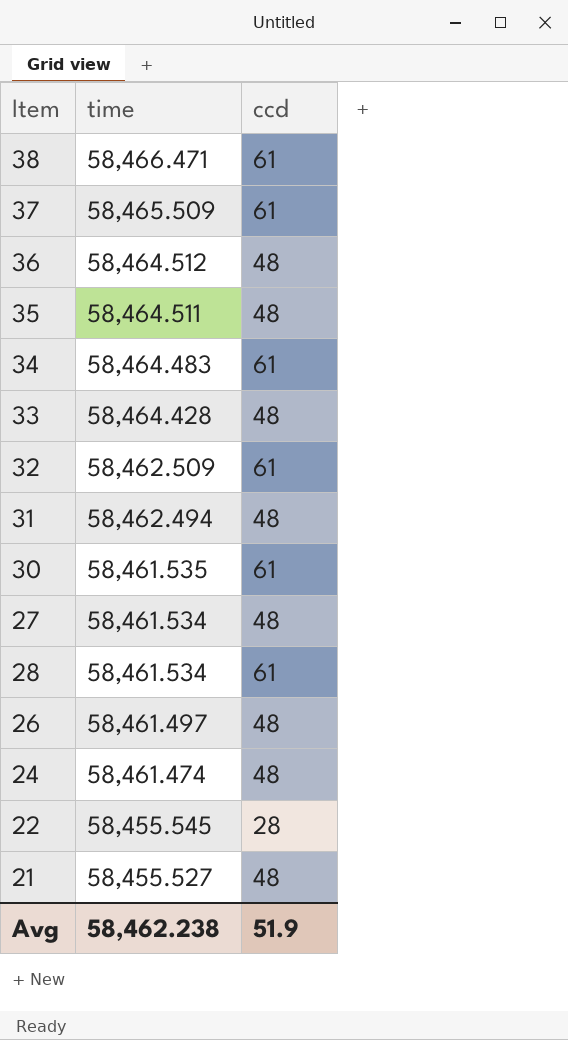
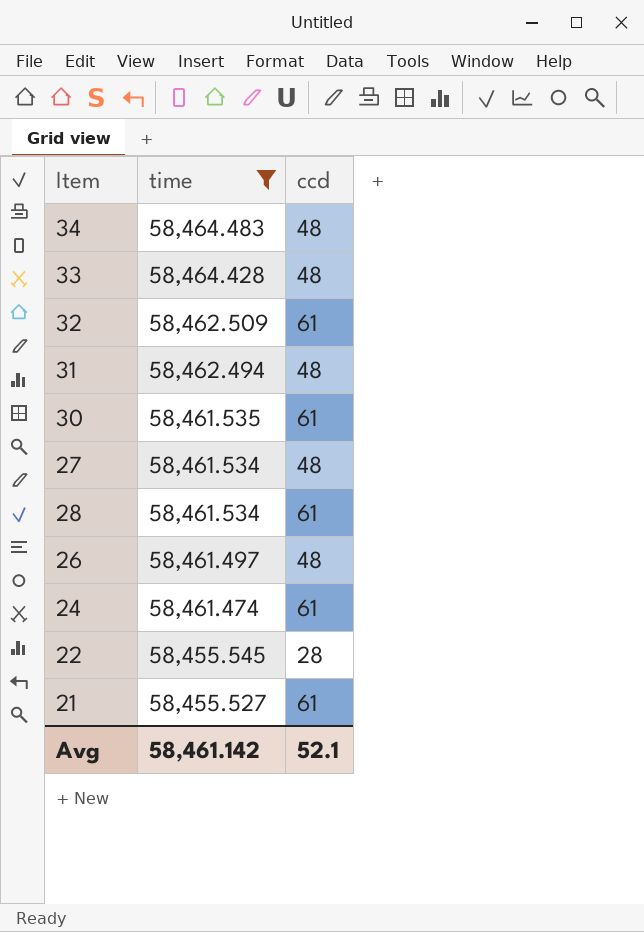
filter: none -> time <= 58,464.483
34 | ccd: 61 -> 48
24 | ccd: 48 -> 61
21 | ccd: 48 -> 61
Avg | time: 58,462.238 -> 58,461.142
Avg | ccd: 51.9 -> 52.1

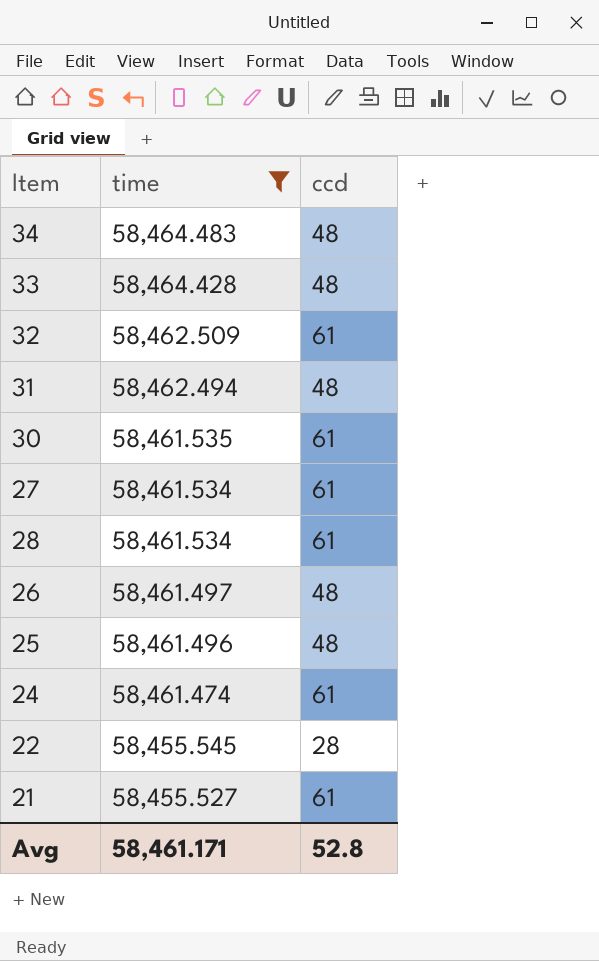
27 | ccd: 48 -> 61
row 25: none -> 58,461.496 | 48
Avg | time: 58,461.142 -> 58,461.171
Avg | ccd: 52.1 -> 52.8

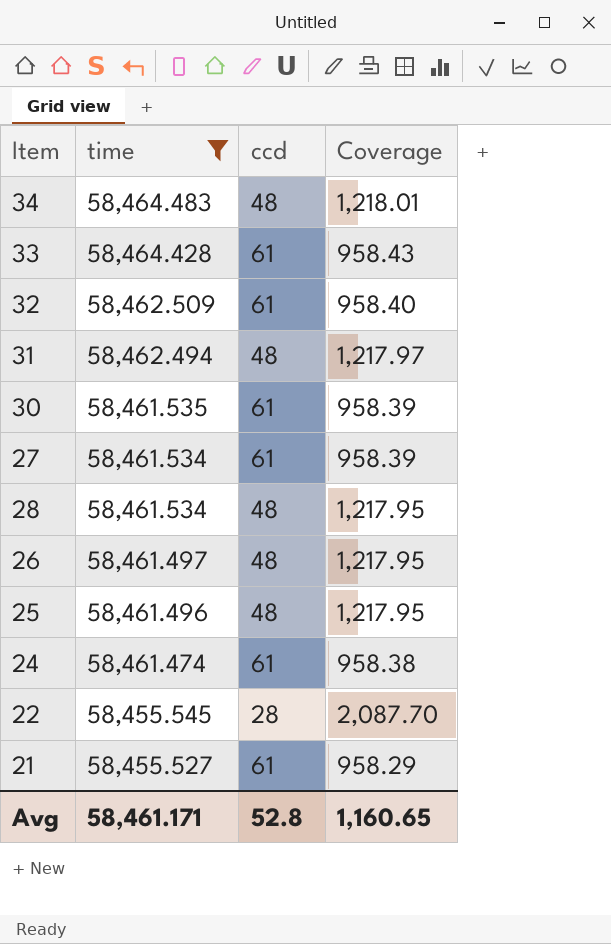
column Coverage | formula: none -> [time] / [ccd]
33 | ccd: 48 -> 61
28 | ccd: 61 -> 48

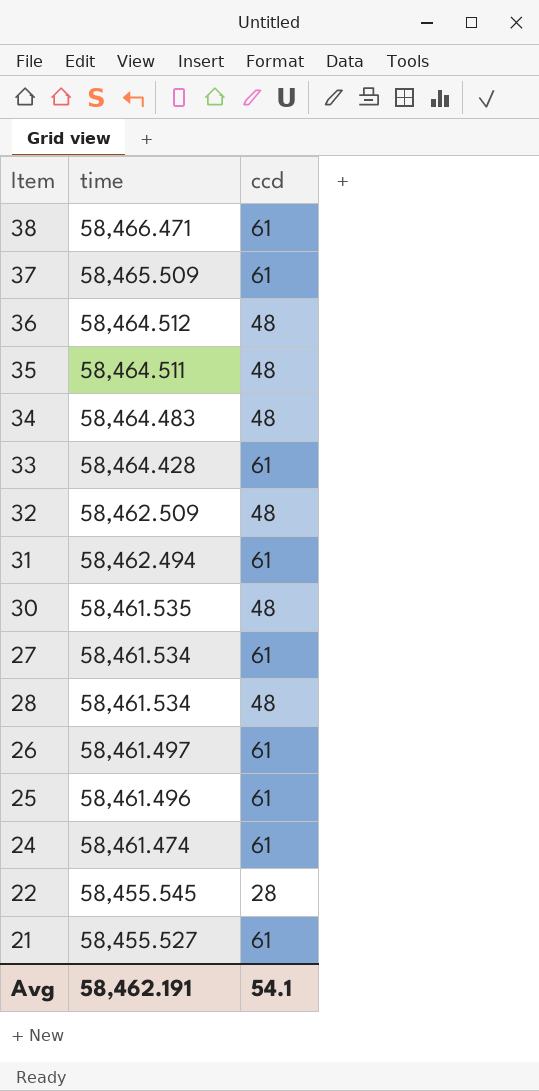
filter: time <= 58,464.483 -> none
column Coverage | formula: [time] / [ccd] -> none
32 | ccd: 61 -> 48
31 | ccd: 48 -> 61
30 | ccd: 61 -> 48
26 | ccd: 48 -> 61
25 | ccd: 48 -> 61
Avg | time: 58,461.171 -> 58,462.191
Avg | ccd: 52.8 -> 54.1

